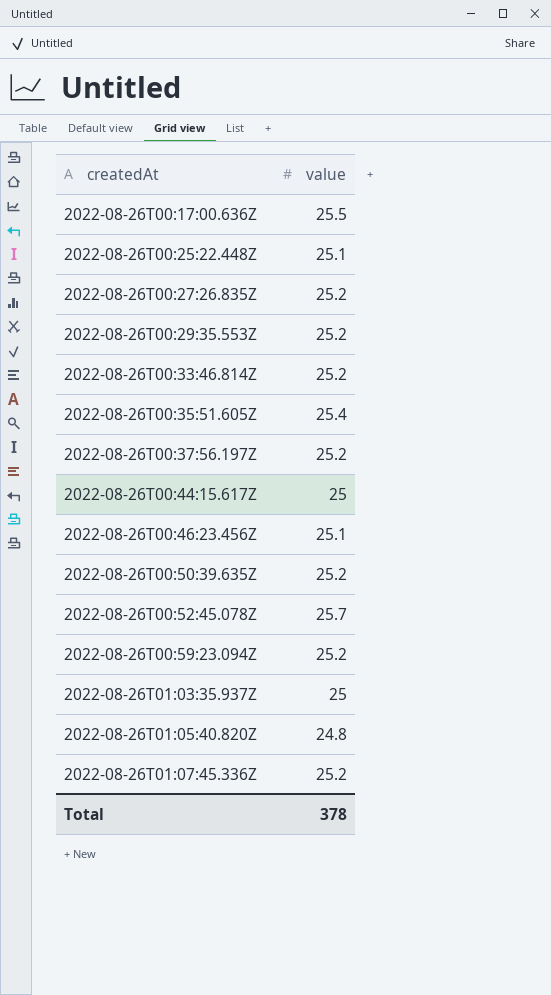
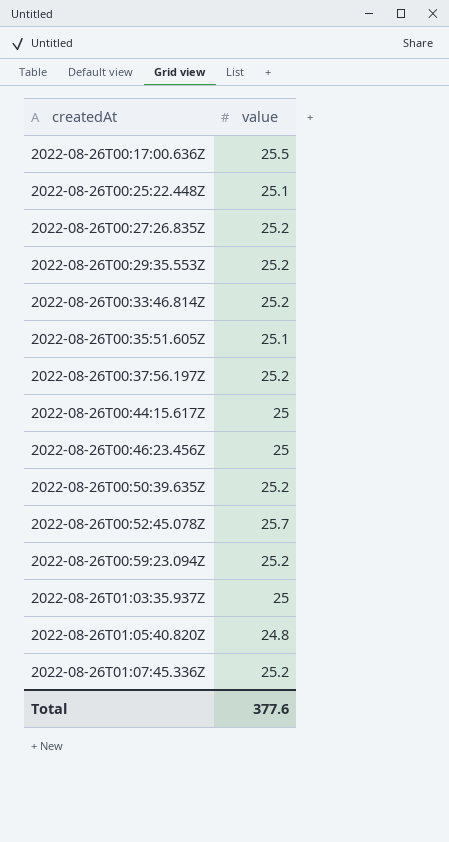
2022-08-26T00:35:51.605Z | value: 25.4 -> 25.1
2022-08-26T00:46:23.456Z | value: 25.1 -> 25
Total | value: 378 -> 377.6

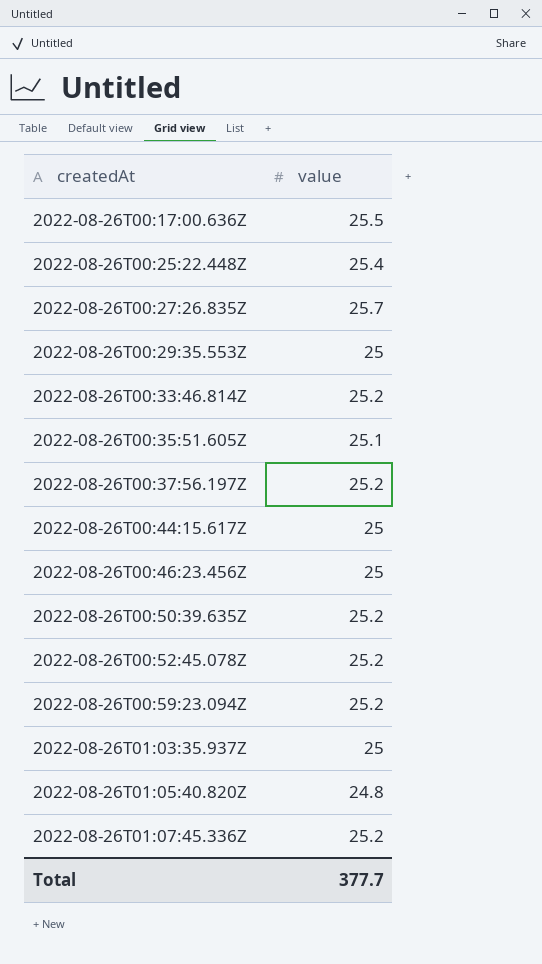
2022-08-26T00:25:22.448Z | value: 25.1 -> 25.4
2022-08-26T00:27:26.835Z | value: 25.2 -> 25.7
2022-08-26T00:29:35.553Z | value: 25.2 -> 25
2022-08-26T00:52:45.078Z | value: 25.7 -> 25.2
Total | value: 377.6 -> 377.7

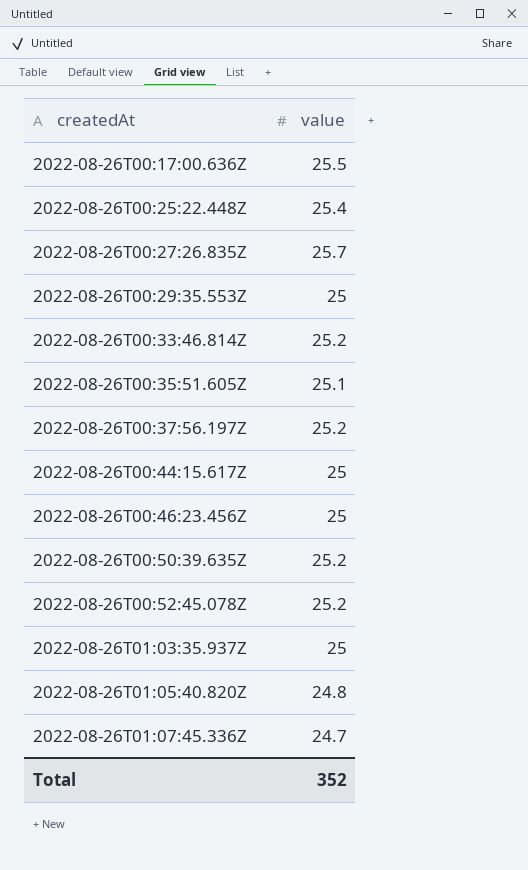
row 2022-08-26T00:59:23.094Z: 25.2 -> none
2022-08-26T01:07:45.336Z | value: 25.2 -> 24.7
Total | value: 377.7 -> 352

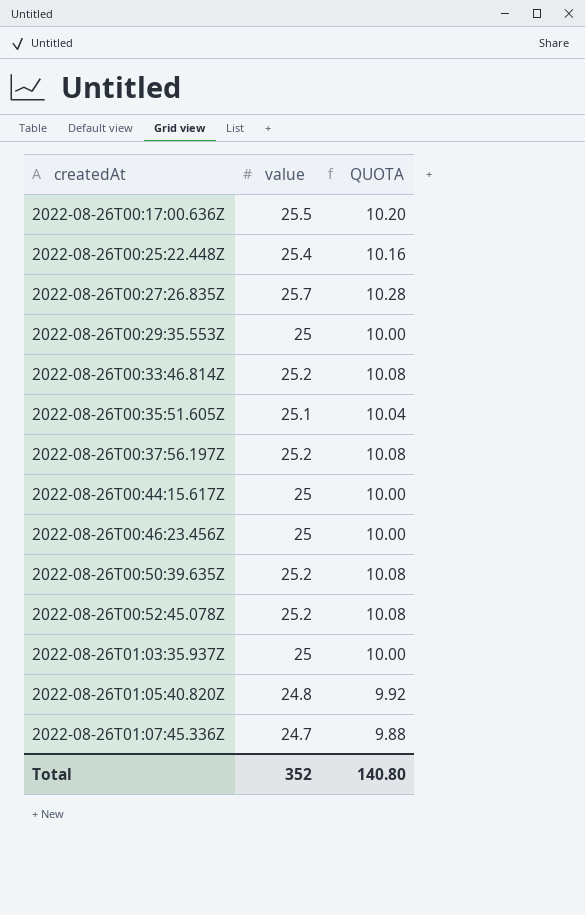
column QUOTA | formula: none -> [value] * 0.4

